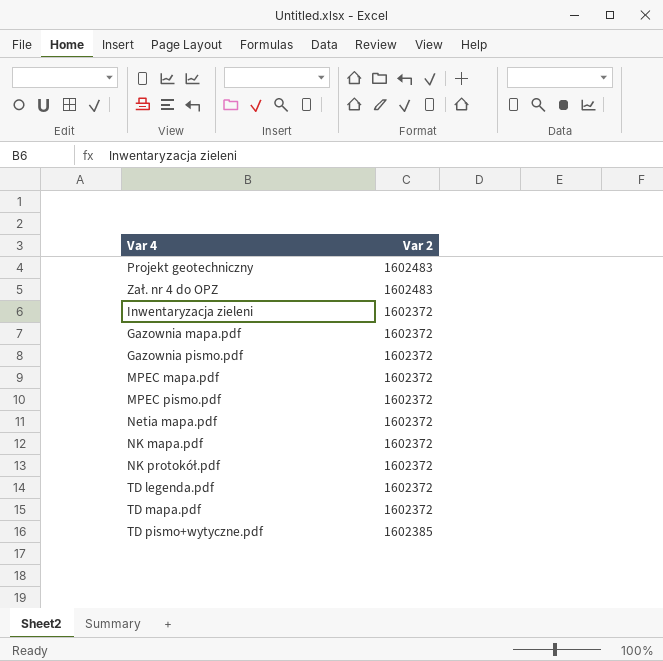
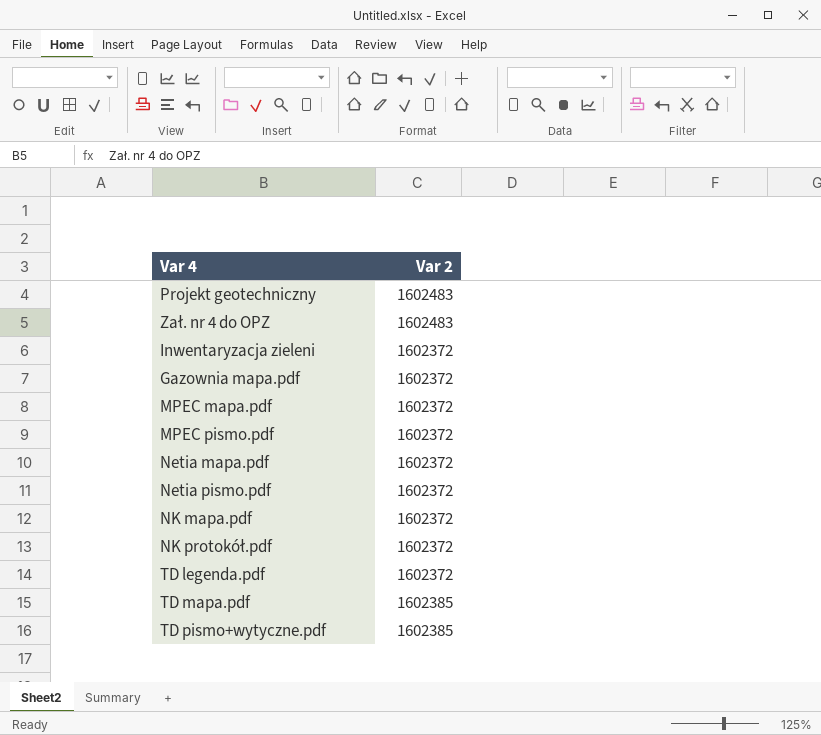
row Gazownia pismo.pdf: 1602372 -> none
row Netia pismo.pdf: none -> 1602372
TD mapa.pdf | Var 2: 1602372 -> 1602385

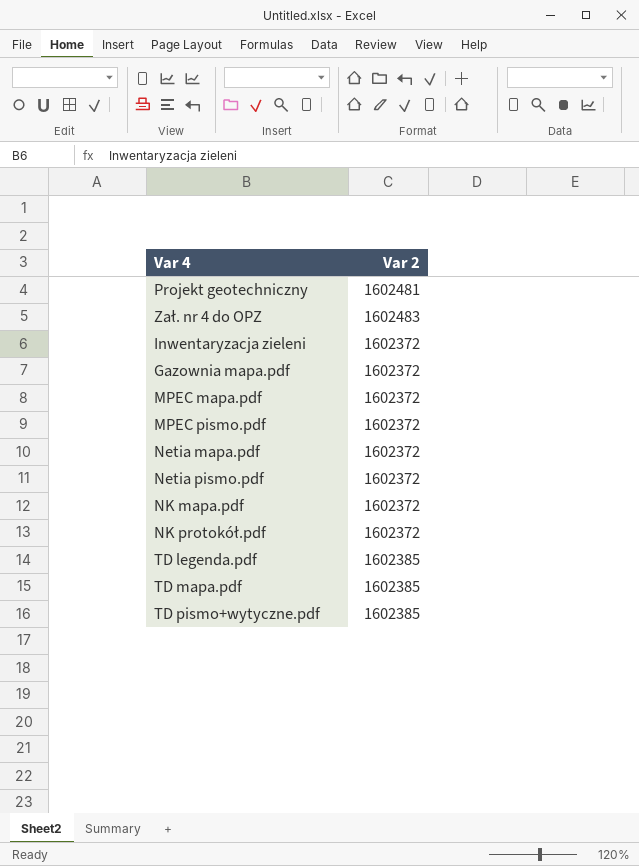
Projekt geotechniczny | Var 2: 1602483 -> 1602481
TD legenda.pdf | Var 2: 1602372 -> 1602385

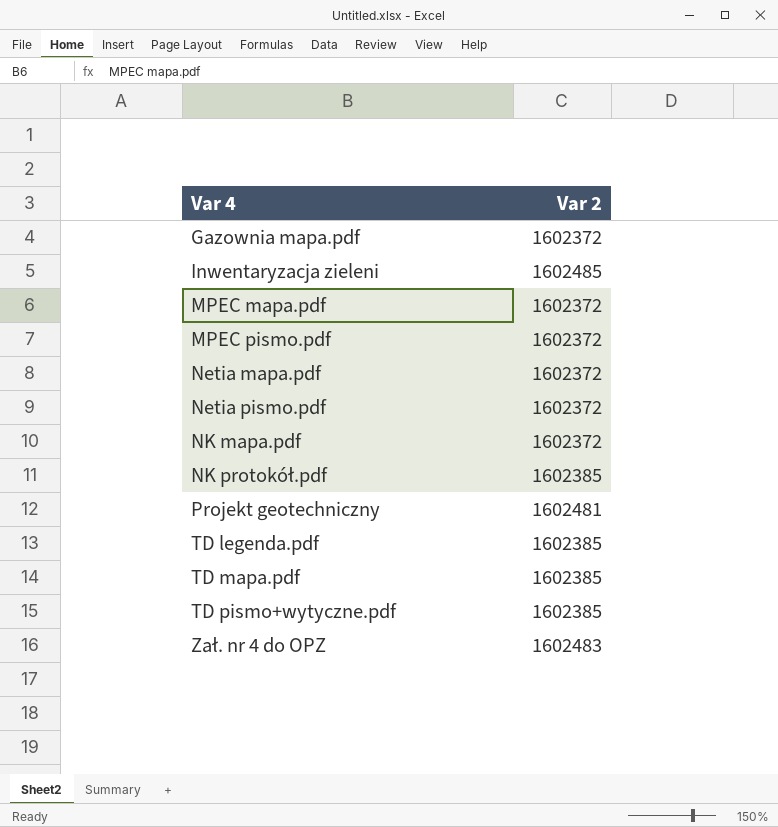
row order: none -> Var 4 ascending
Inwentaryzacja zieleni | Var 2: 1602372 -> 1602485
NK protokół.pdf | Var 2: 1602372 -> 1602385

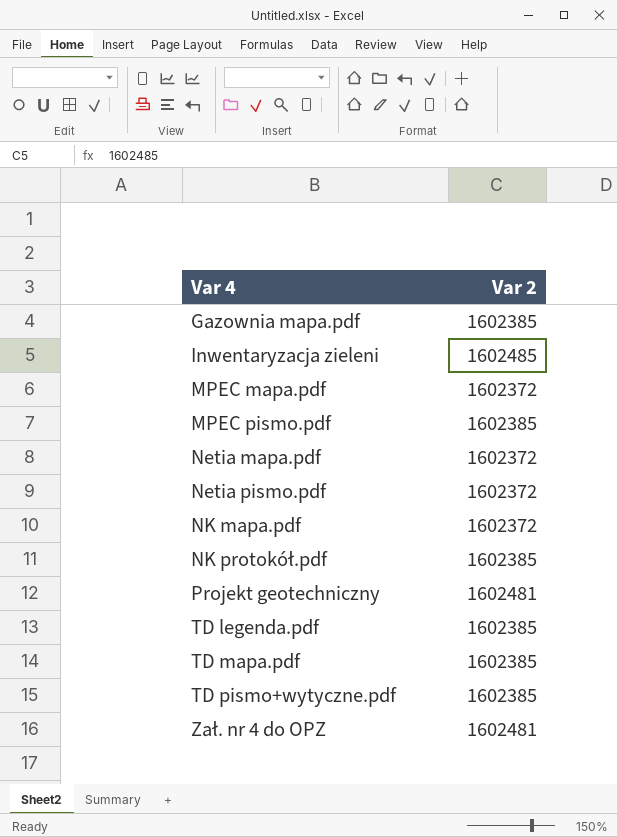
Gazownia mapa.pdf | Var 2: 1602372 -> 1602385
MPEC pismo.pdf | Var 2: 1602372 -> 1602385
Zał. nr 4 do OPZ | Var 2: 1602483 -> 1602481

